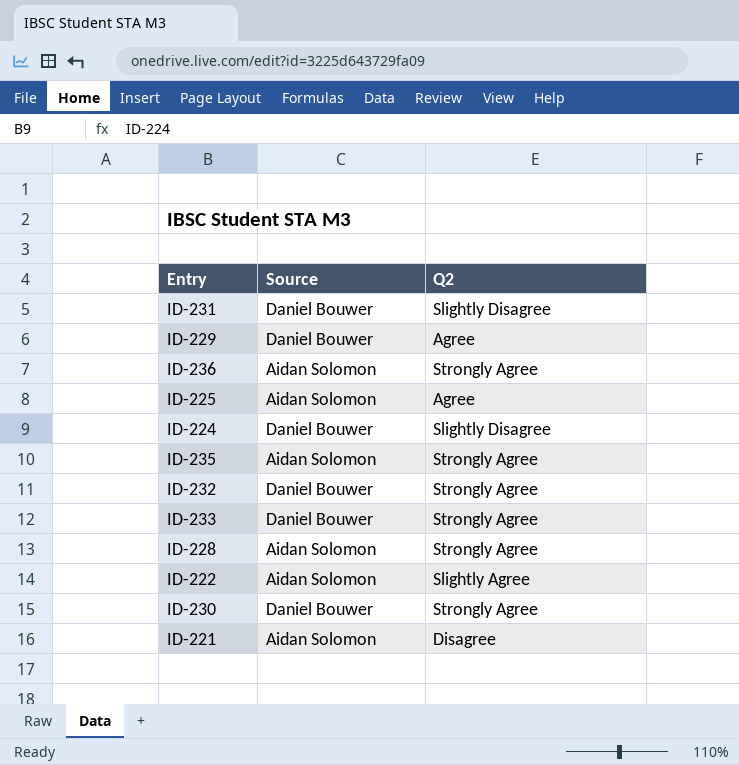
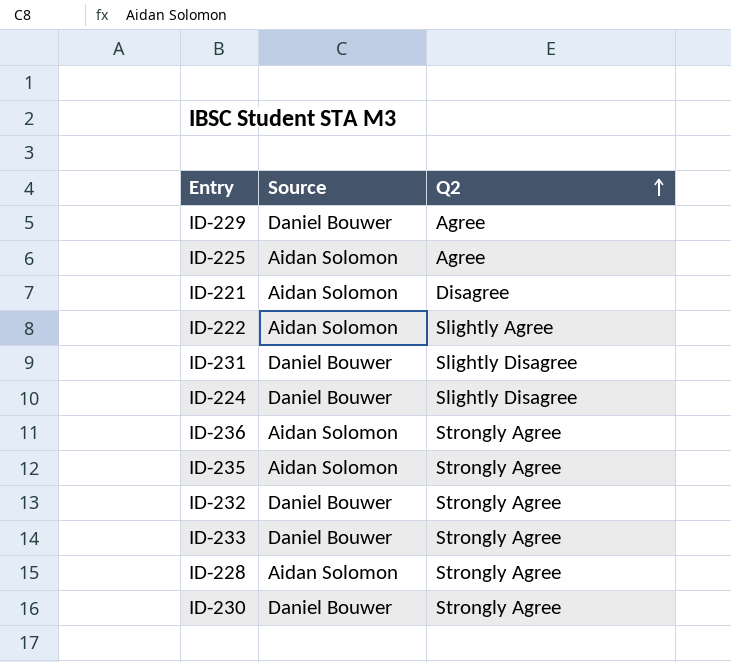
row order: none -> Q2 ascending

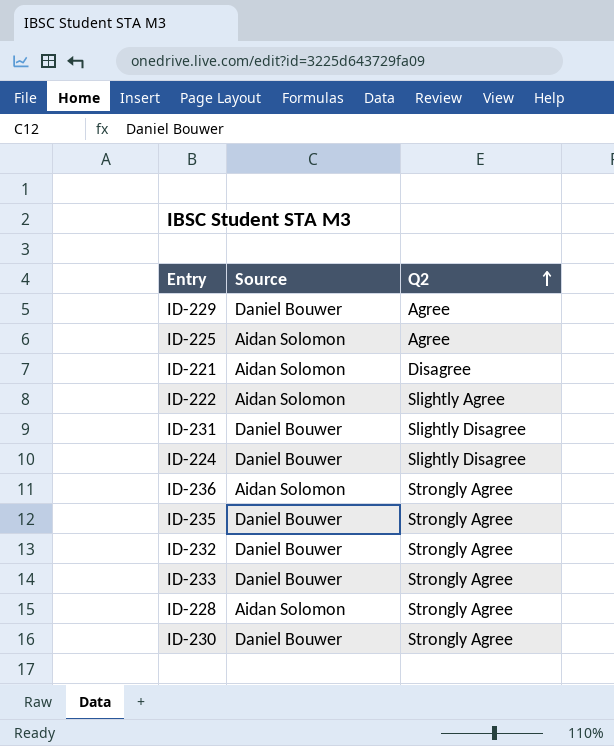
ID-235 | Source: Aidan Solomon -> Daniel Bouwer

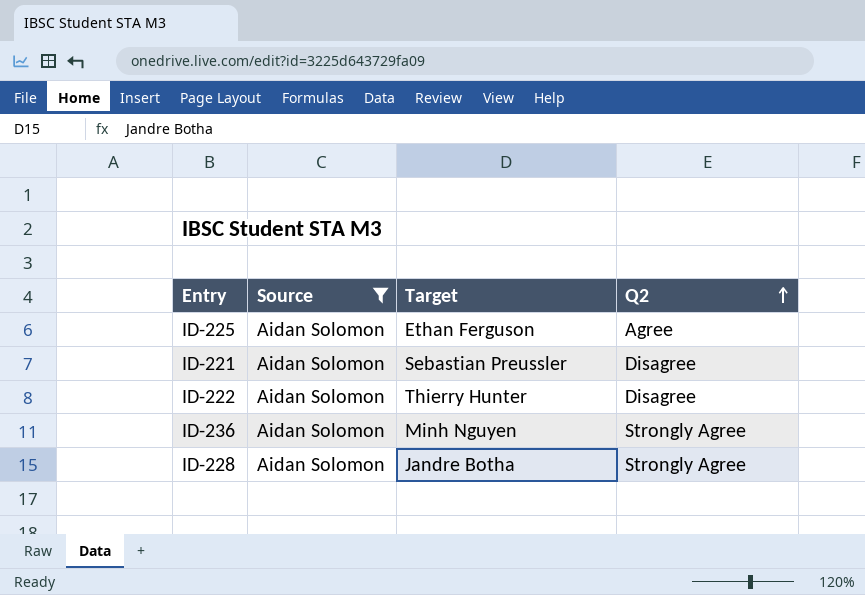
filter: none -> Source = Aidan Solomon
column Target | position: none -> 3
ID-222 | Q2: Slightly Agree -> Disagree

